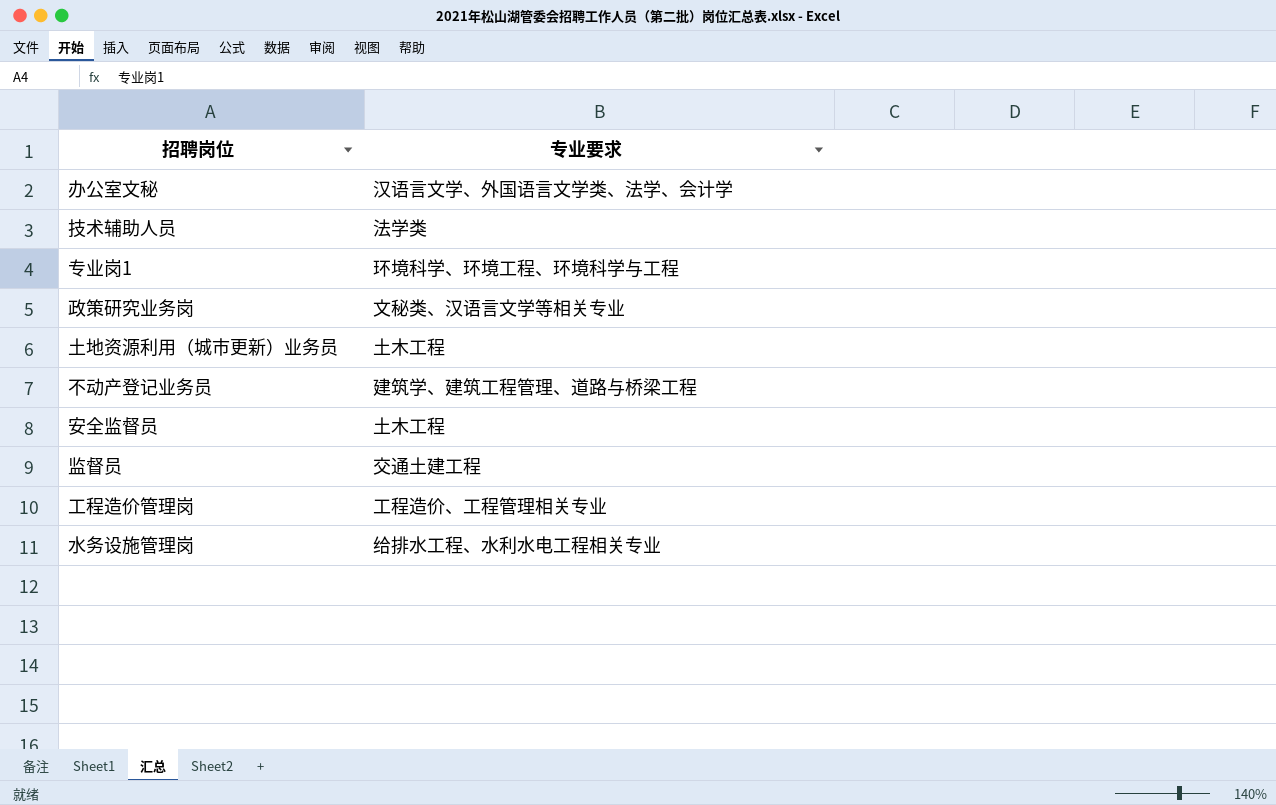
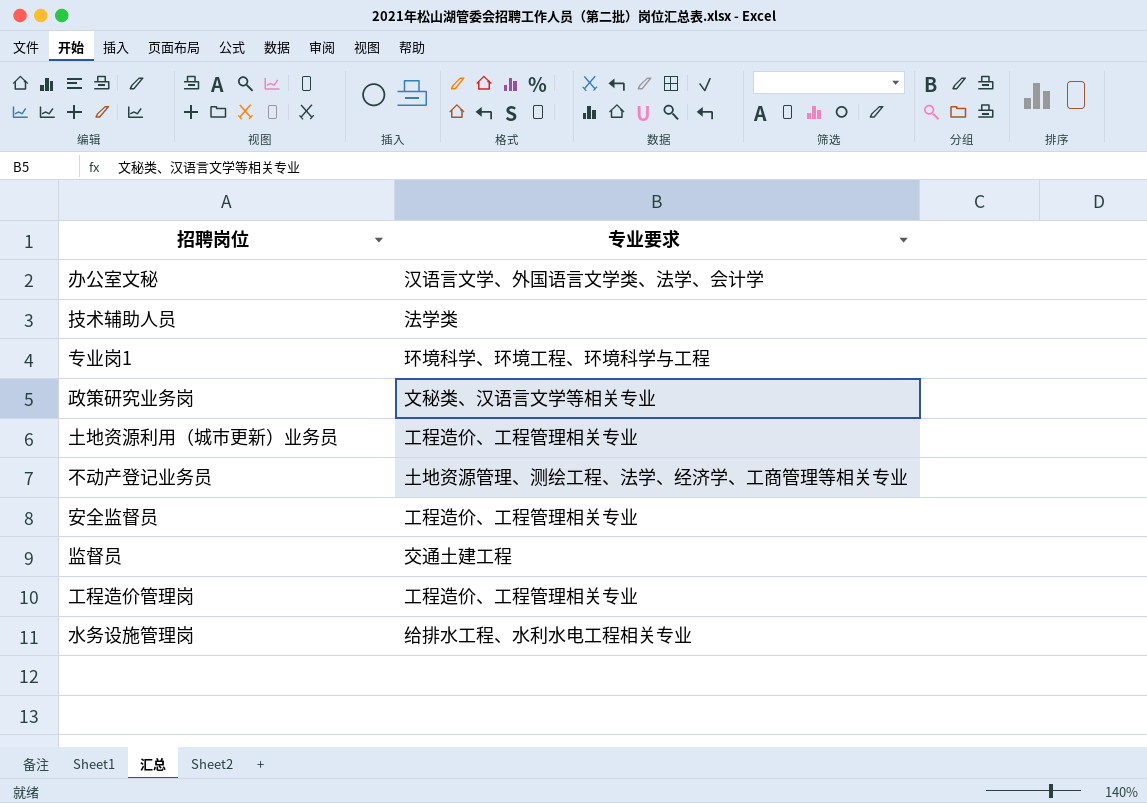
土地资源利用（城市更新）业务员 | 专业要求: 土木工程 -> 工程造价、工程管理相关专业
不动产登记业务员 | 专业要求: 建筑学、建筑工程管理、道路与桥梁工程 -> 土地资源管理、测绘工程、法学、经济学、工商管理等相关专业
安全监督员 | 专业要求: 土木工程 -> 工程造价、工程管理相关专业

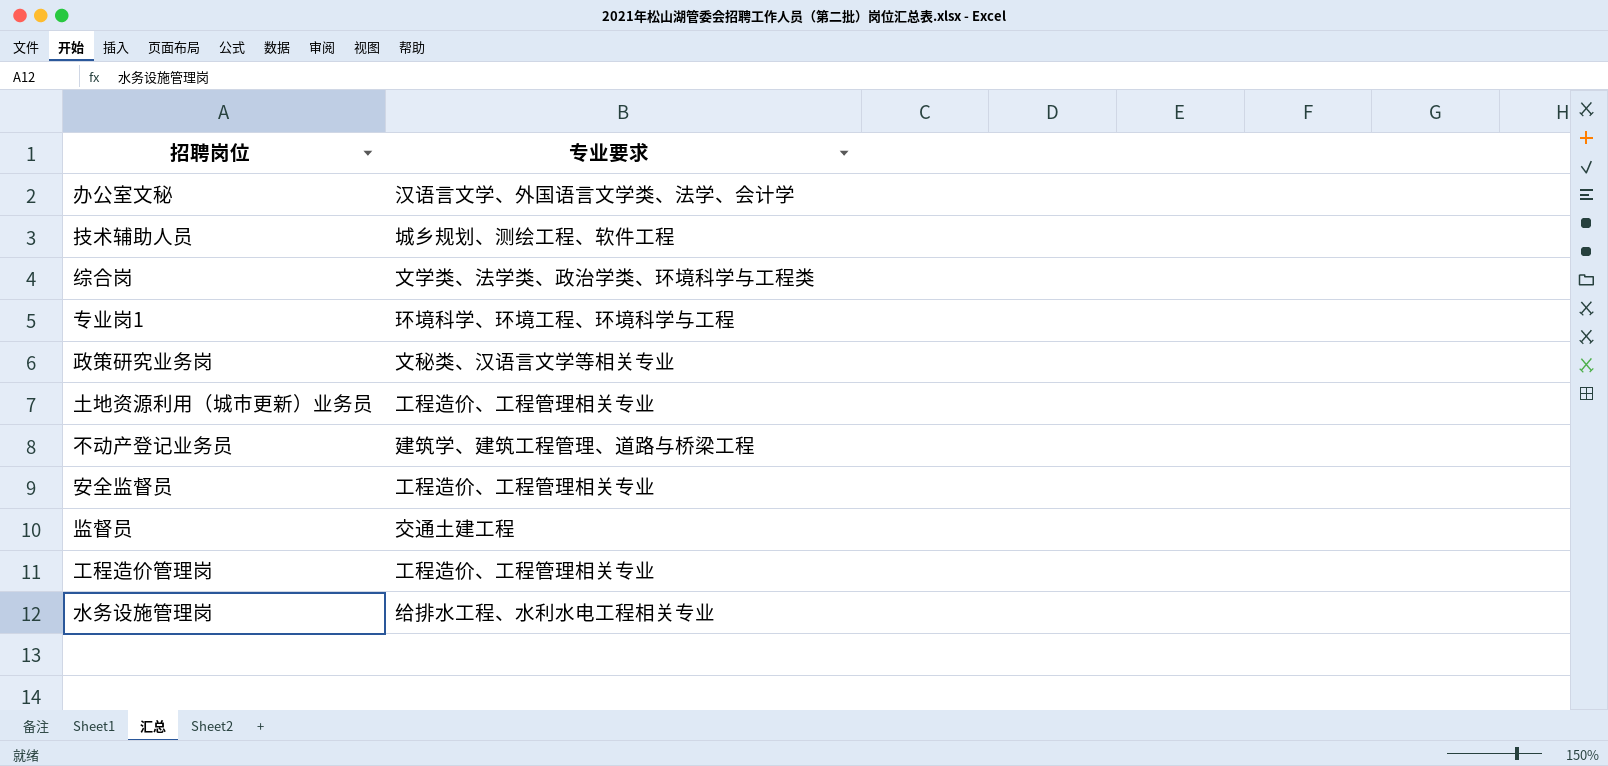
技术辅助人员 | 专业要求: 法学类 -> 城乡规划、测绘工程、软件工程
row 综合岗: none -> 文学类、法学类、政治学类、环境科学与工程类
不动产登记业务员 | 专业要求: 土地资源管理、测绘工程、法学、经济学、工商管理等相关专业 -> 建筑学、建筑工程管理、道路与桥梁工程

